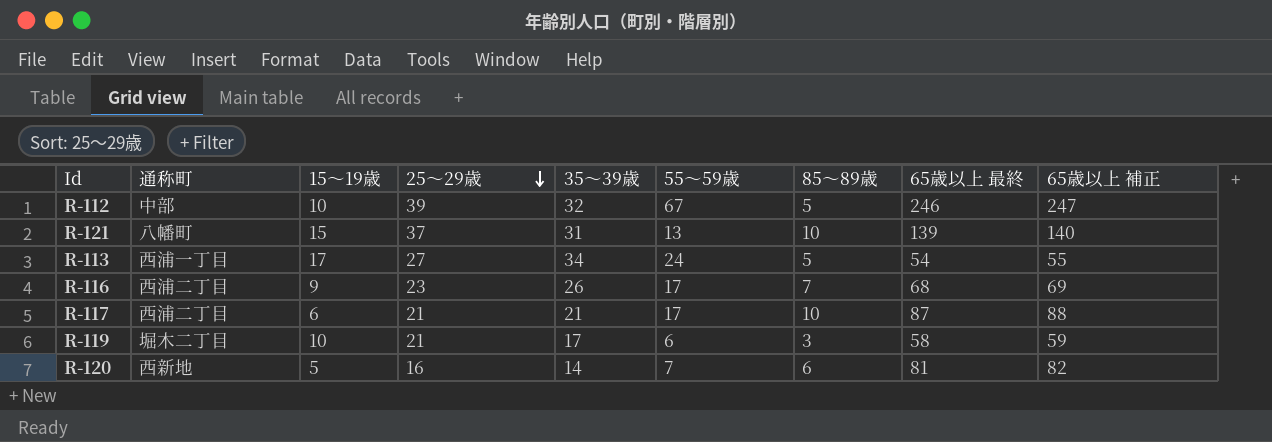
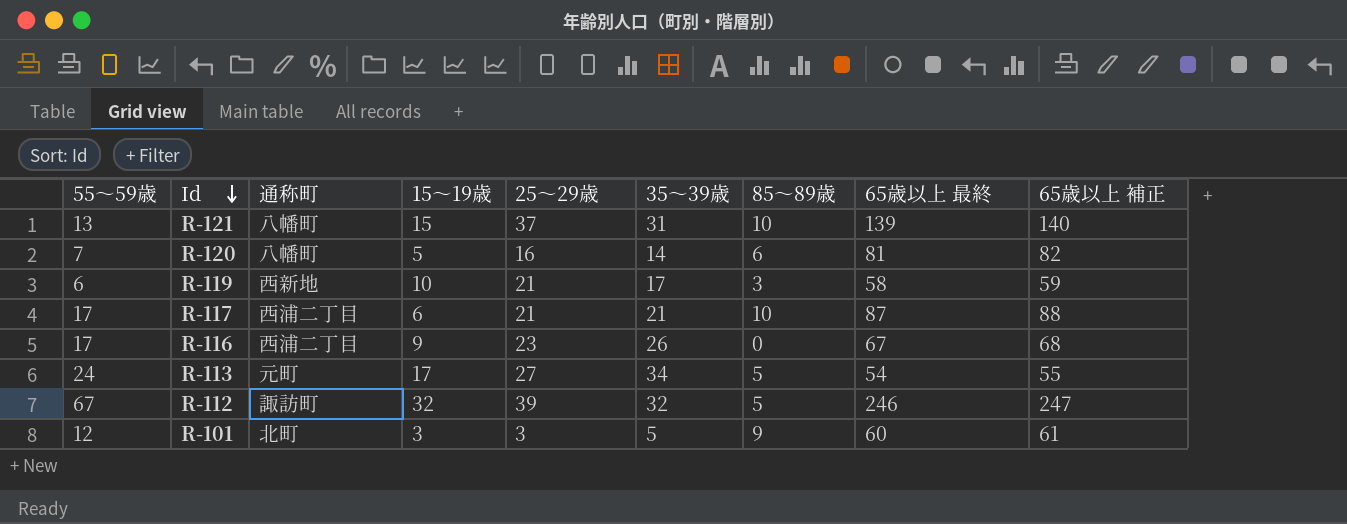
row order: 25～29歳 descending -> Id descending
column 55～59歳 | position: 6 -> 1
R-120 | 通称町: 西新地 -> 八幡町
R-119 | 通称町: 堀木二丁目 -> 西新地
R-116 | 85～89歳: 7 -> 0
R-116 | 65歳以上 最終: 68 -> 67
R-116 | 65歳以上 補正: 69 -> 68
R-113 | 通称町: 西浦一丁目 -> 元町
R-112 | 通称町: 中部 -> 諏訪町
R-112 | 15～19歳: 10 -> 32
row R-101: none -> 12 | 北町 | 3 | 3 | 5 | 9 | 60 | 61

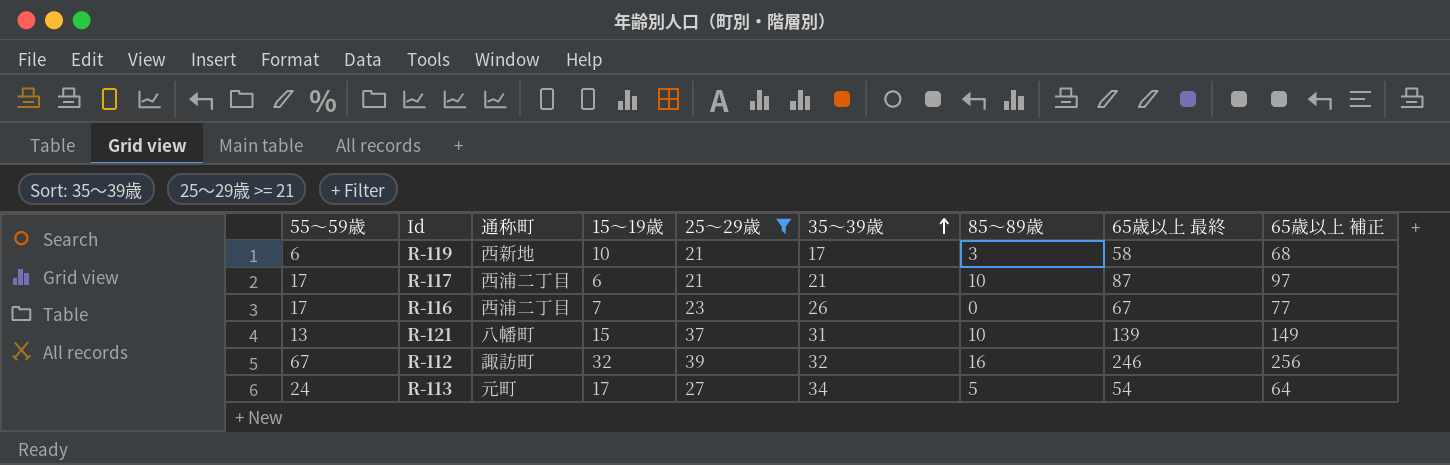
filter: none -> 25～29歳 >= 21
row order: Id descending -> 35～39歳 ascending
column 65歳以上 補正 | formula: [65歳以上 最終] + 1 -> [65歳以上 最終] + 10
R-116 | 15～19歳: 9 -> 7
R-112 | 85～89歳: 5 -> 16

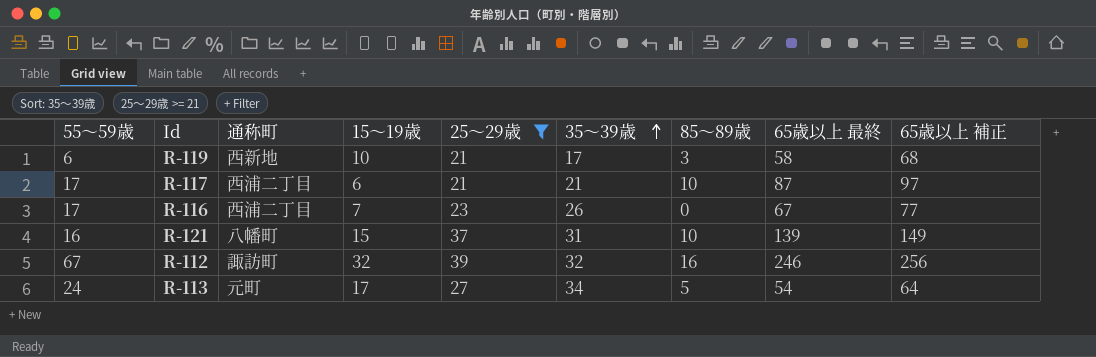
R-121 | 55～59歳: 13 -> 16

